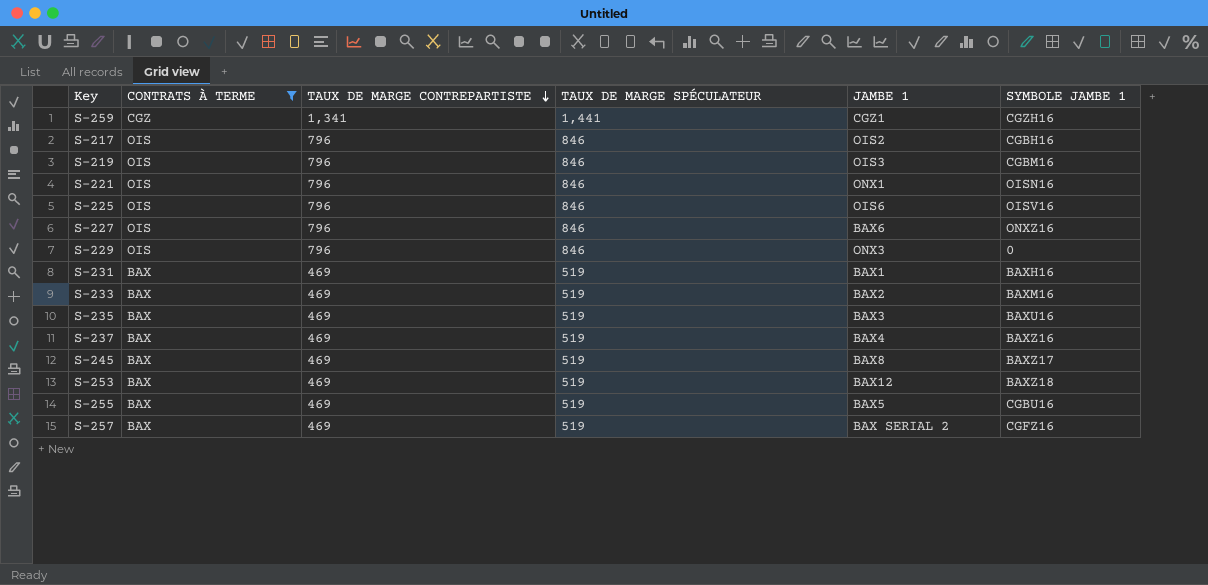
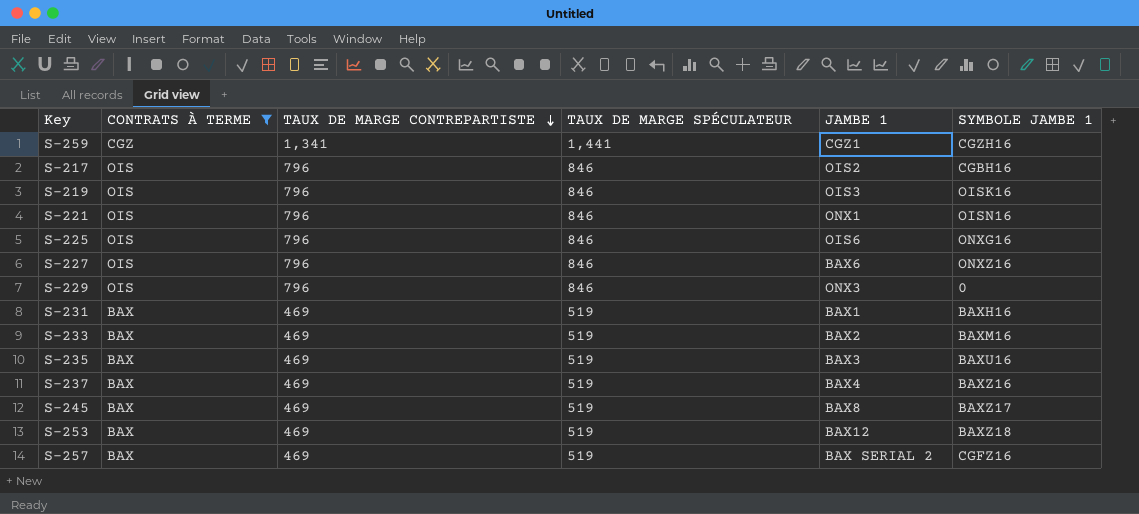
row S-255: BAX | 469 | 519 | BAX5 | CGBU16 -> none
S-219 | SYMBOLE JAMBE 1: CGBM16 -> OISK16
S-225 | SYMBOLE JAMBE 1: OISV16 -> ONXG16

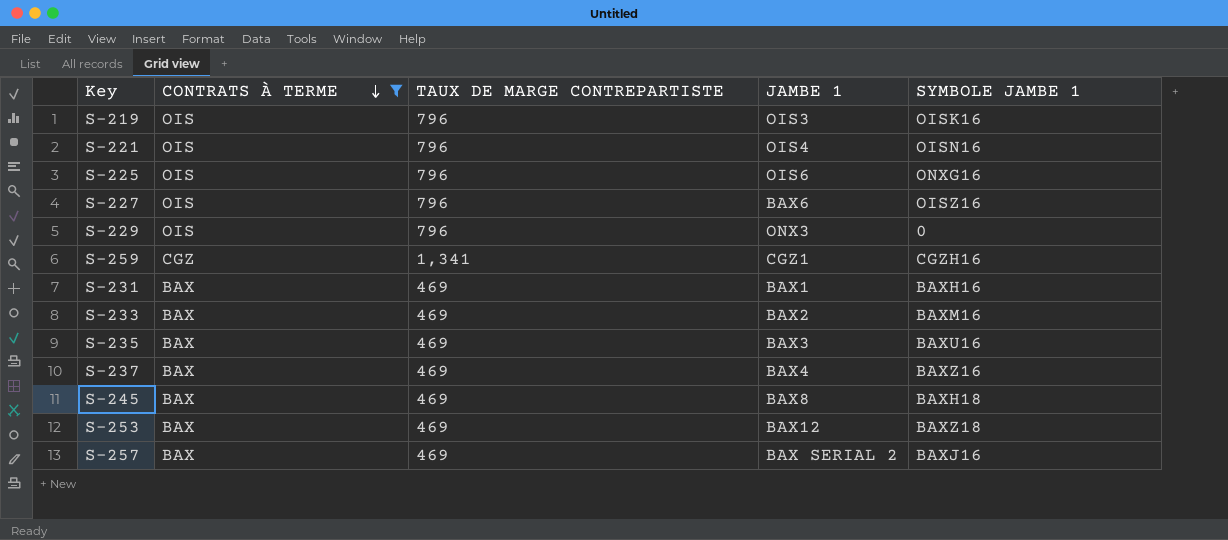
row order: TAUX DE MARGE CONTREPARTISTE descending -> CONTRATS À TERME descending
column TAUX DE MARGE SPÉCULATEUR | position: 4 -> none
row S-217: OIS | 796 | 846 | OIS2 | CGBH16 -> none
S-221 | JAMBE 1: ONX1 -> OIS4
S-227 | SYMBOLE JAMBE 1: ONXZ16 -> OISZ16
S-245 | SYMBOLE JAMBE 1: BAXZ17 -> BAXH18
S-257 | SYMBOLE JAMBE 1: CGFZ16 -> BAXJ16

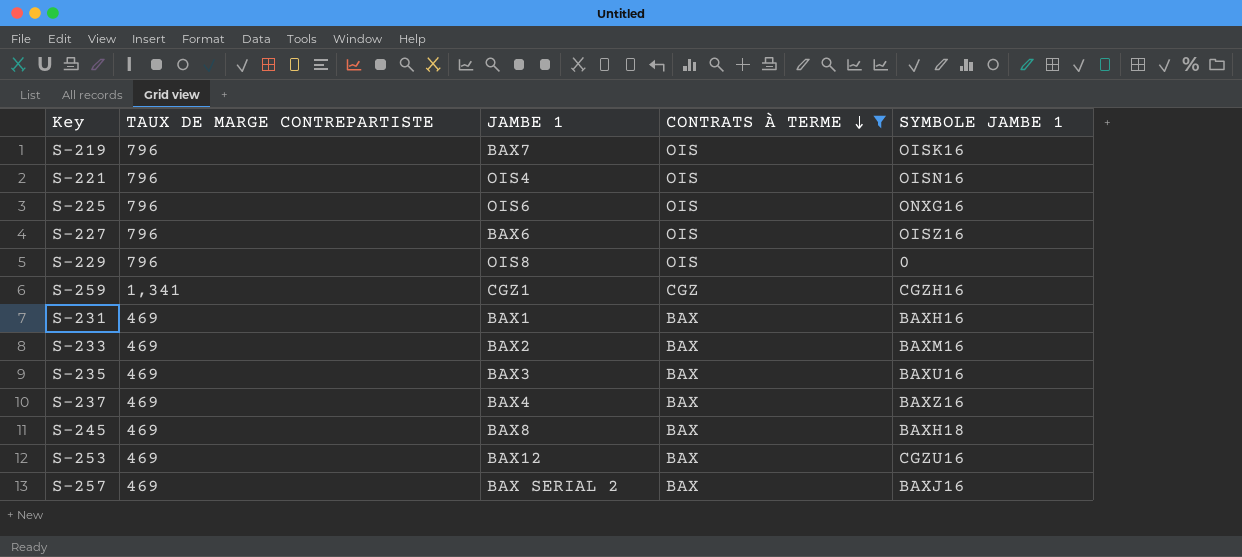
column CONTRATS À TERME | position: 2 -> 4
S-219 | JAMBE 1: OIS3 -> BAX7
S-229 | JAMBE 1: ONX3 -> OIS8
S-253 | SYMBOLE JAMBE 1: BAXZ18 -> CGZU16

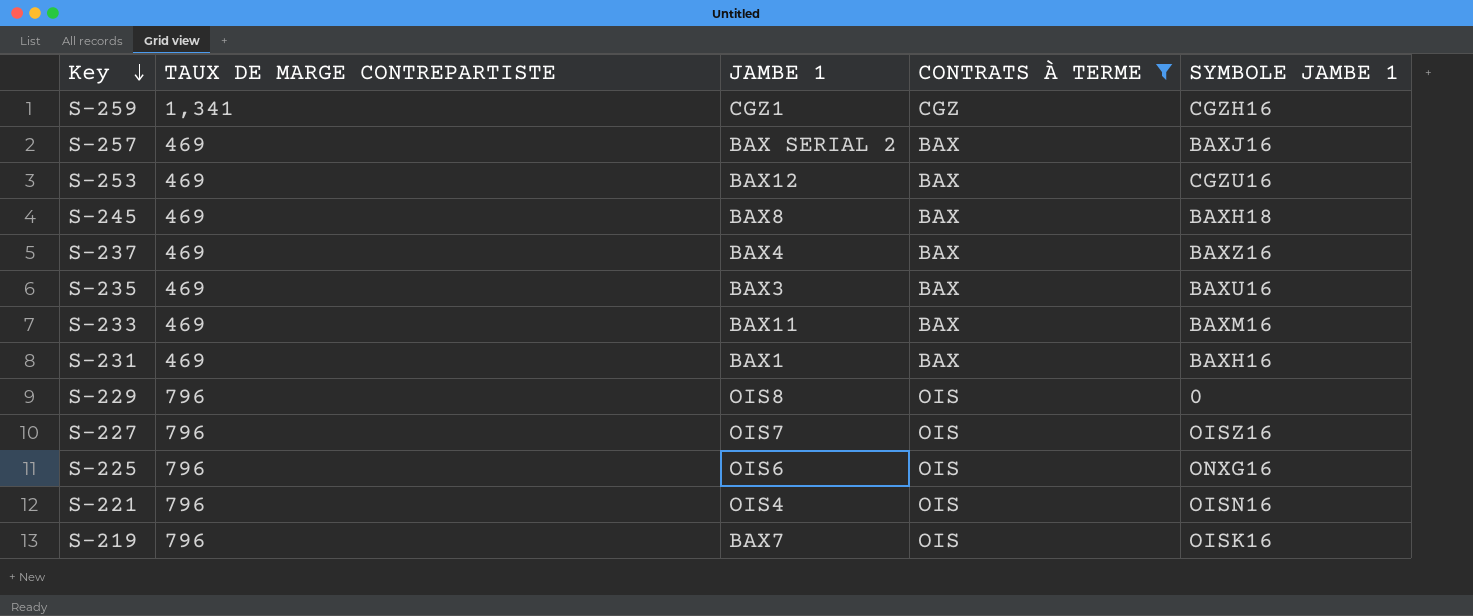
row order: CONTRATS À TERME descending -> Key descending
S-233 | JAMBE 1: BAX2 -> BAX11
S-227 | JAMBE 1: BAX6 -> OIS7

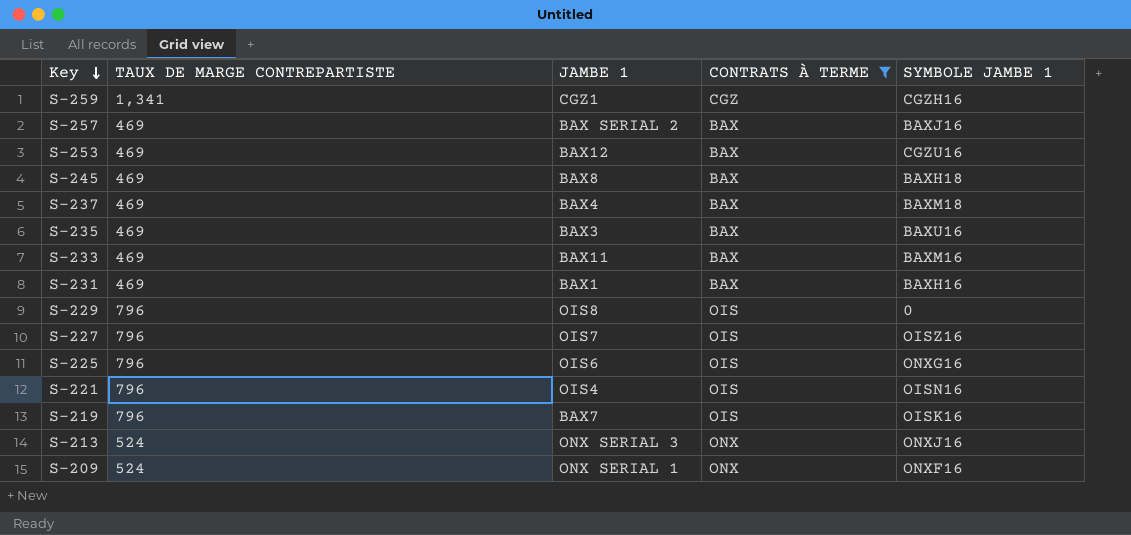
S-237 | SYMBOLE JAMBE 1: BAXZ16 -> BAXM18
row S-213: none -> 524 | ONX SERIAL 3 | ONX | ONXJ16
row S-209: none -> 524 | ONX SERIAL 1 | ONX | ONXF16

